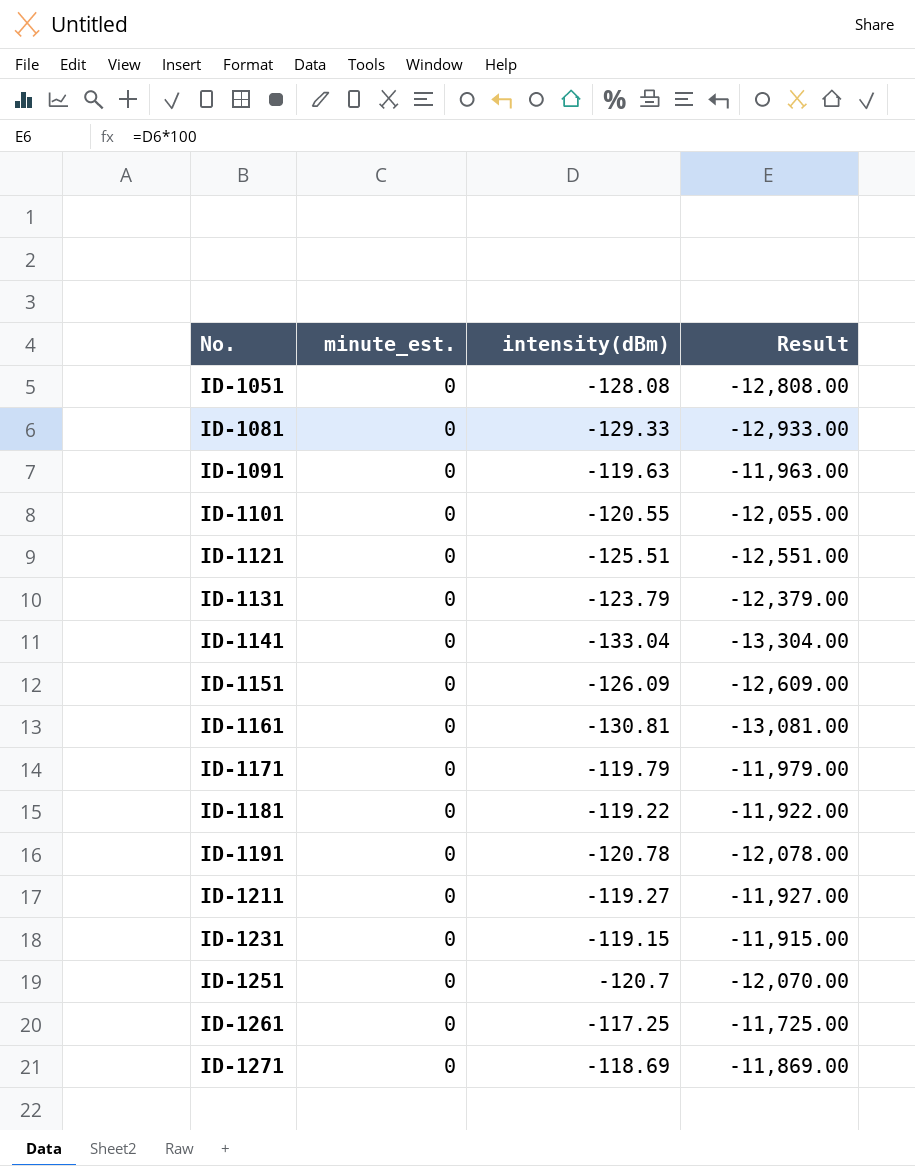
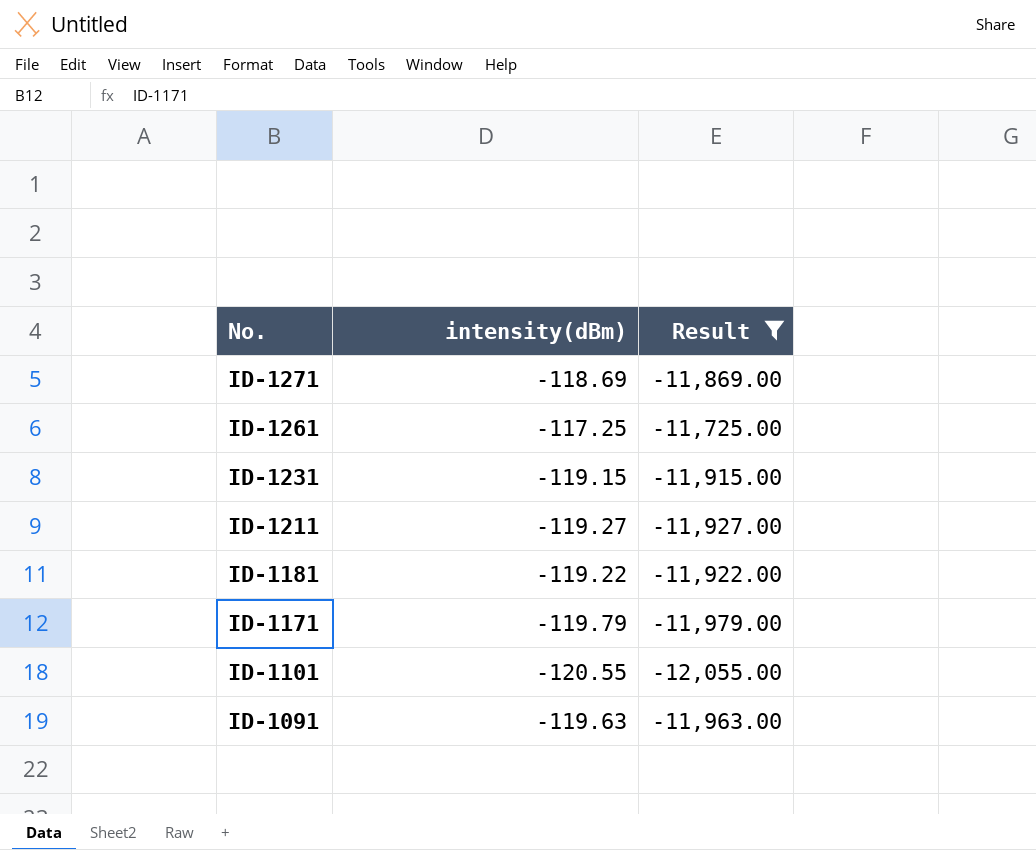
filter: none -> Result >= -12,055.00
row order: No. ascending -> No. descending
column minute_est. | position: 2 -> none

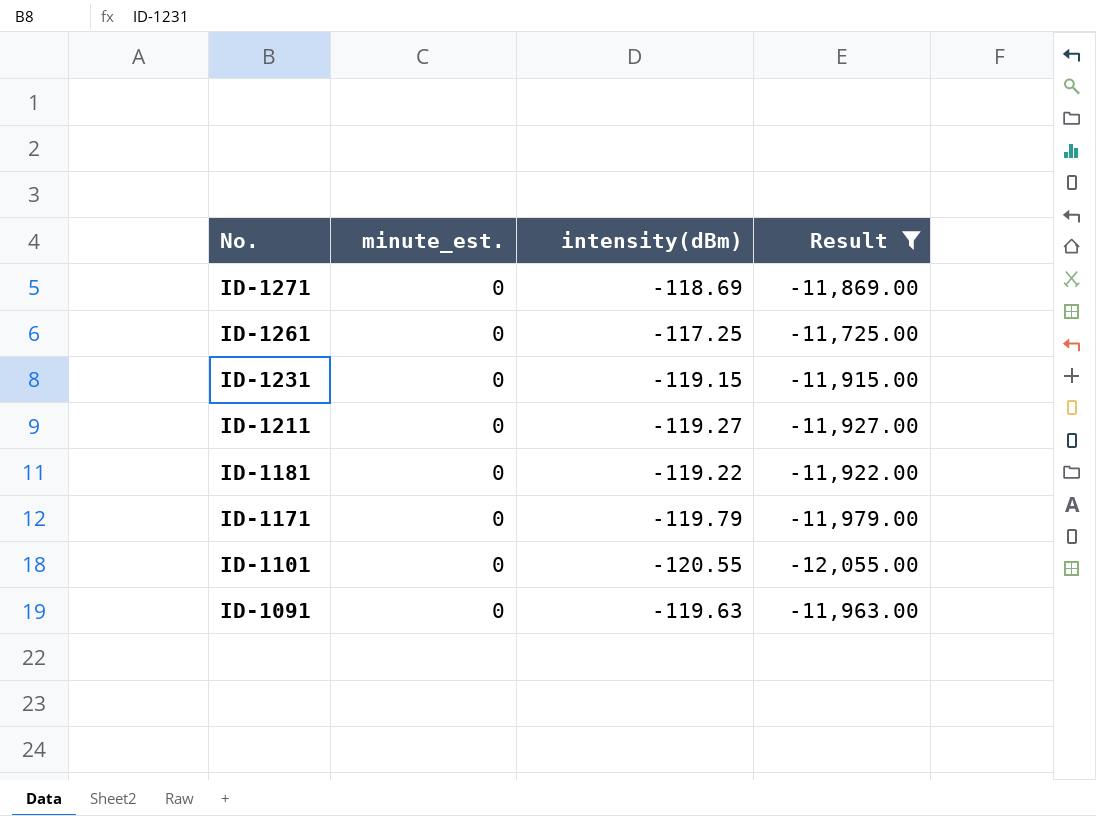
column minute_est. | position: none -> 2

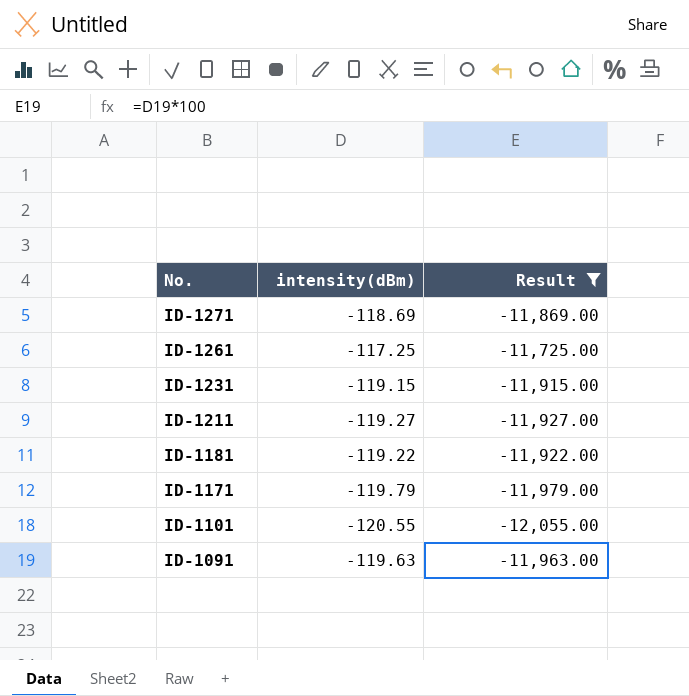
column minute_est. | position: 2 -> none

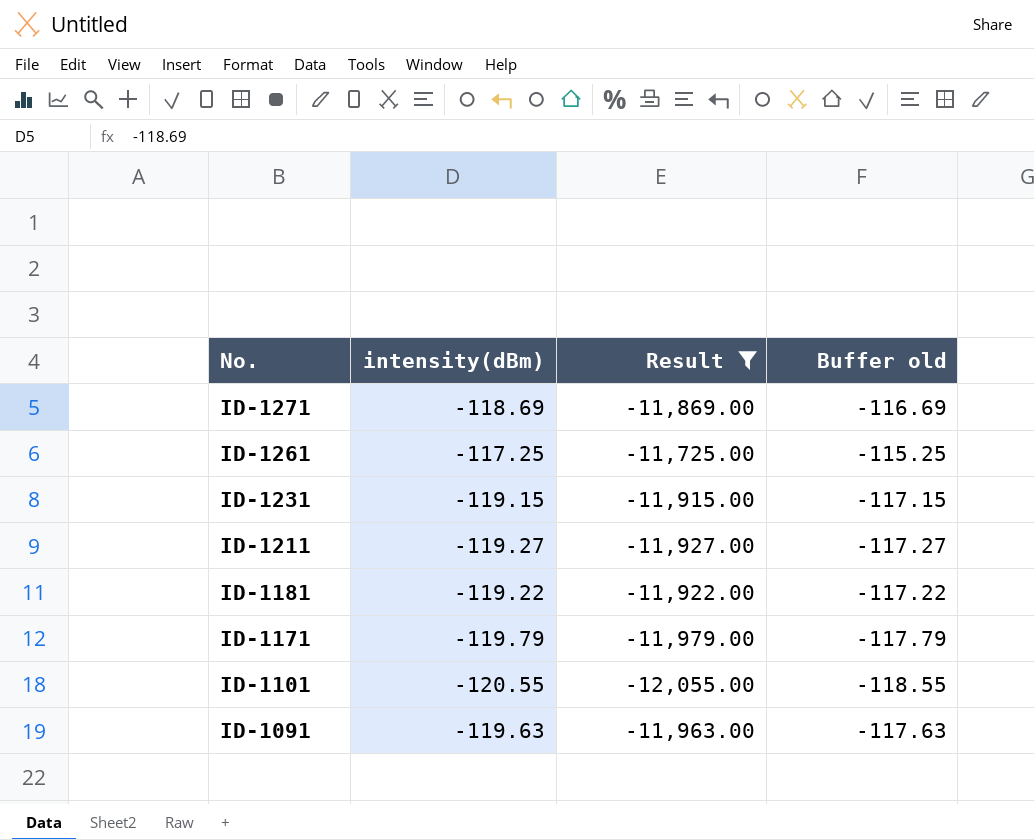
column Buffer old | formula: none -> [intensity(dBm)] + 2

